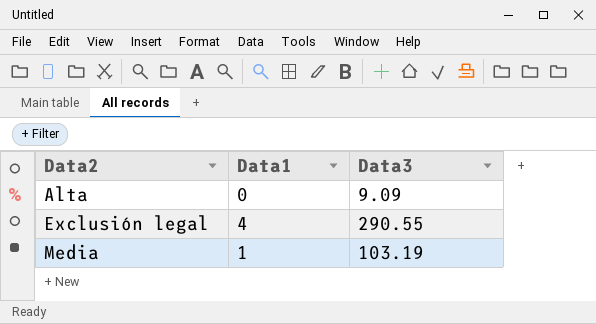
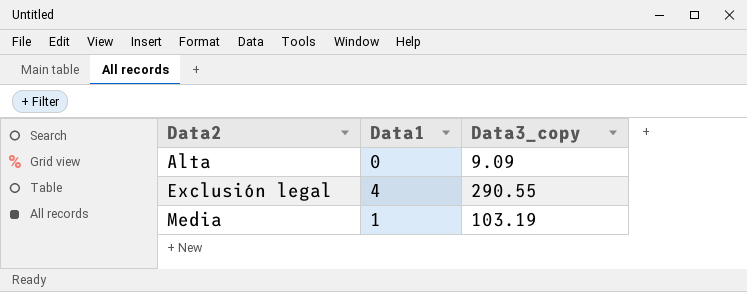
column name: Data3 -> Data3_copy

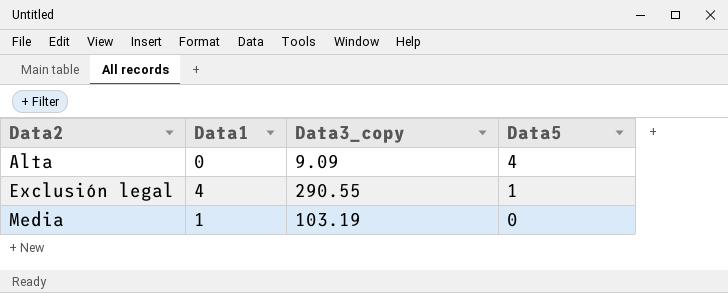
column Data5 | position: none -> 4

